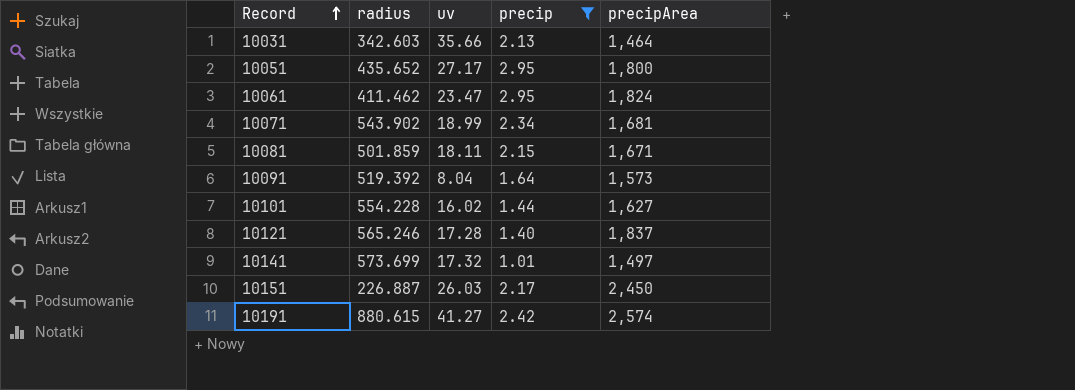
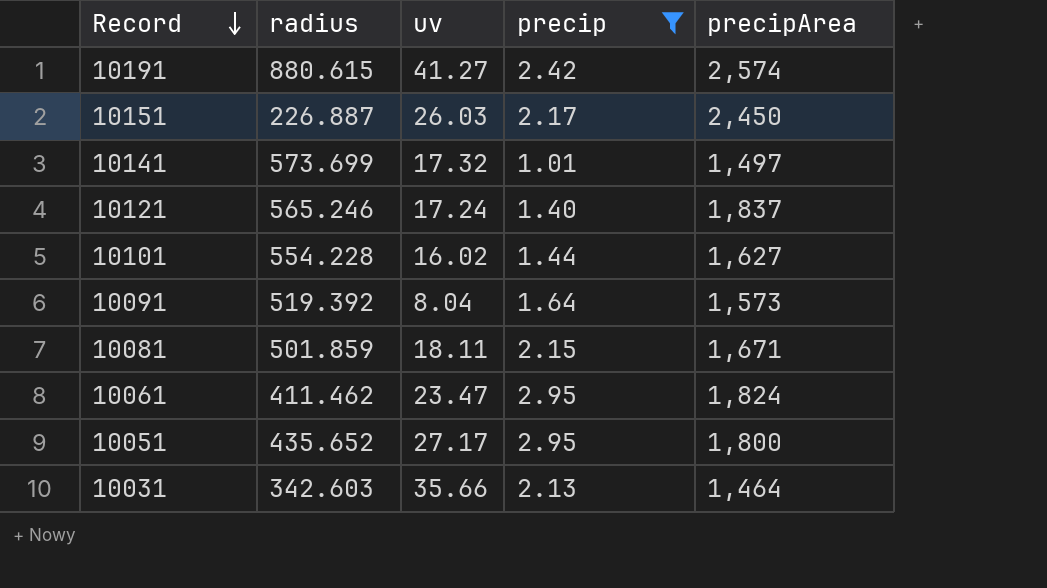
row order: Record ascending -> Record descending
row 10071: 543.902 | 18.99 | 2.34 | 1,681 -> none
10121 | uv: 17.28 -> 17.24

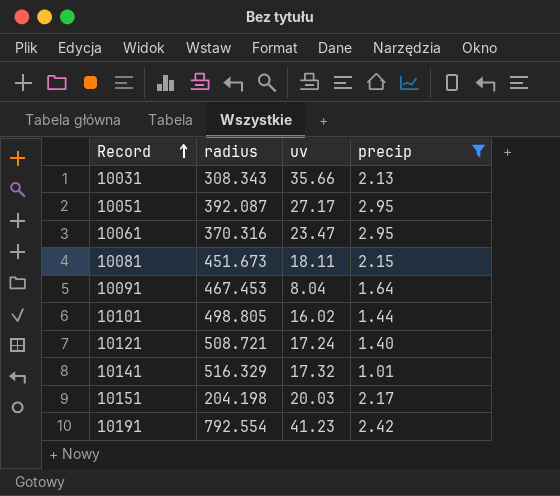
row order: Record descending -> Record ascending
column precipArea | position: 5 -> none
10031 | radius: 342.603 -> 308.343
10051 | radius: 435.652 -> 392.087
10061 | radius: 411.462 -> 370.316
10081 | radius: 501.859 -> 451.673
10091 | radius: 519.392 -> 467.453
10101 | radius: 554.228 -> 498.805
10121 | radius: 565.246 -> 508.721
10141 | radius: 573.699 -> 516.329
10151 | radius: 226.887 -> 204.198
10151 | uv: 26.03 -> 20.03
10191 | radius: 880.615 -> 792.554
10191 | uv: 41.27 -> 41.23

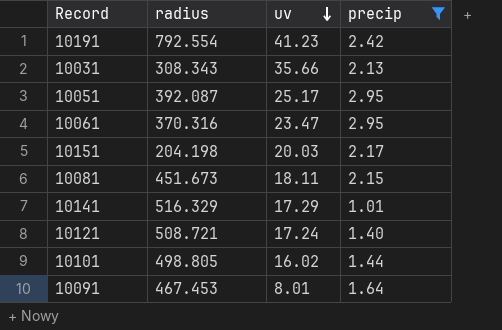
row order: Record ascending -> uv descending
10051 | uv: 27.17 -> 25.17
10141 | uv: 17.32 -> 17.29
10091 | uv: 8.04 -> 8.01

